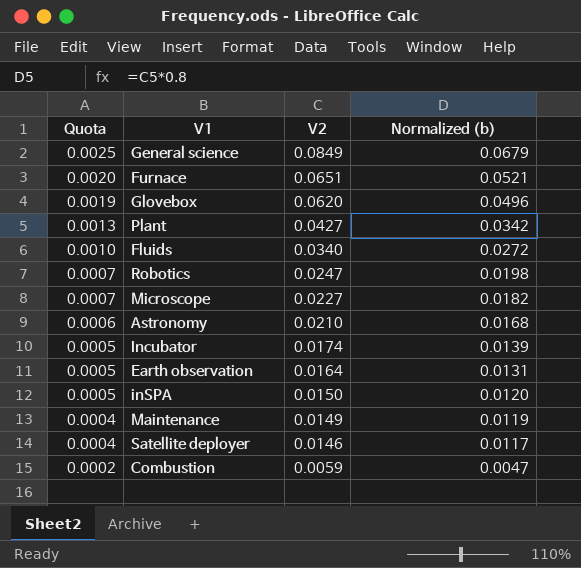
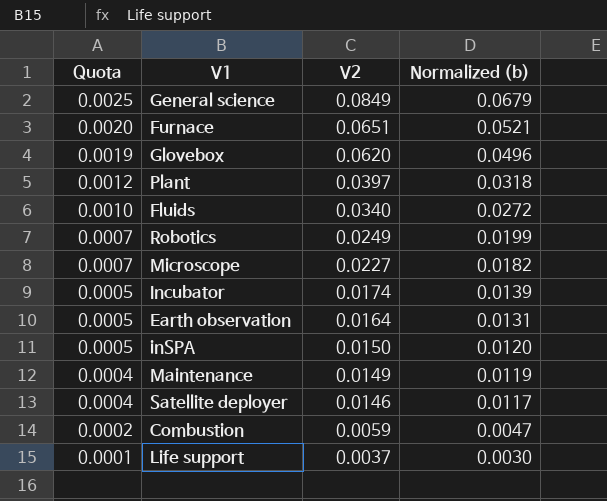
row Astronomy: 0.0006 | 0.0210 | 0.0168 -> none
Plant | Quota: 0.0013 -> 0.0012
Plant | V2: 0.0427 -> 0.0397
Plant | Normalized (b): 0.0342 -> 0.0318
Robotics | V2: 0.0247 -> 0.0249
Robotics | Normalized (b): 0.0198 -> 0.0199
row Life support: none -> 0.0001 | 0.0037 | 0.0030

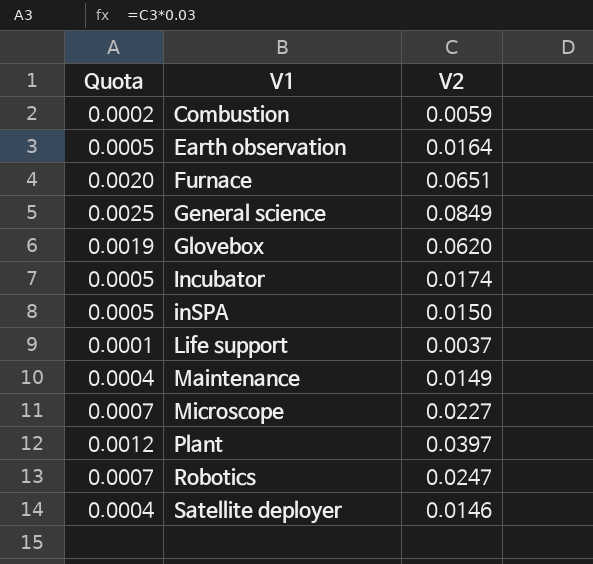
row order: Quota descending -> V1 ascending
column Normalized (b) | formula: [V2] * 0.8 -> none
row Fluids: 0.0010 | 0.0340 | 0.0272 -> none
Robotics | V2: 0.0249 -> 0.0247

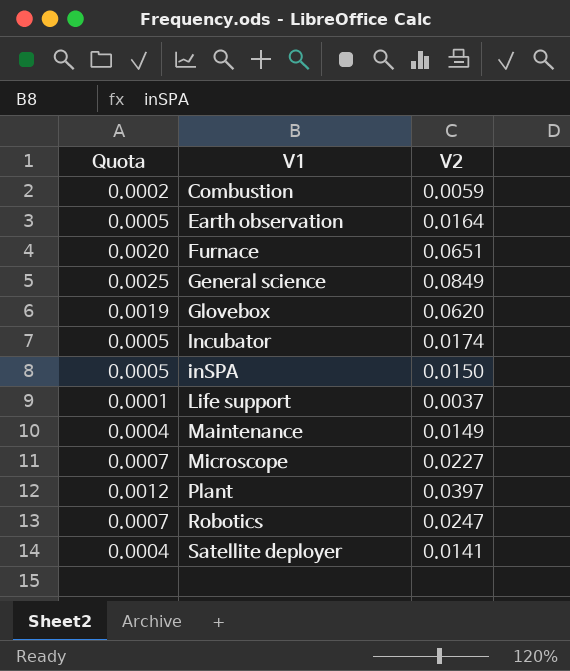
Satellite deployer | V2: 0.0146 -> 0.0141

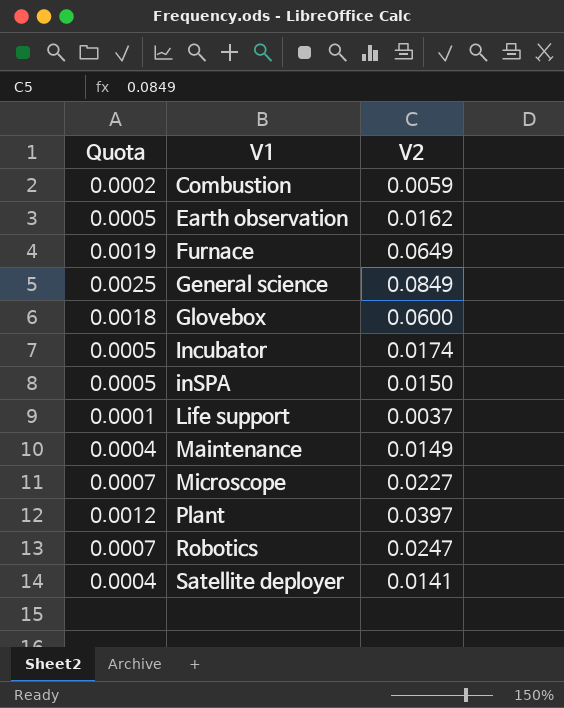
Earth observation | V2: 0.0164 -> 0.0162
Furnace | Quota: 0.0020 -> 0.0019
Furnace | V2: 0.0651 -> 0.0649
Glovebox | Quota: 0.0019 -> 0.0018
Glovebox | V2: 0.0620 -> 0.0600

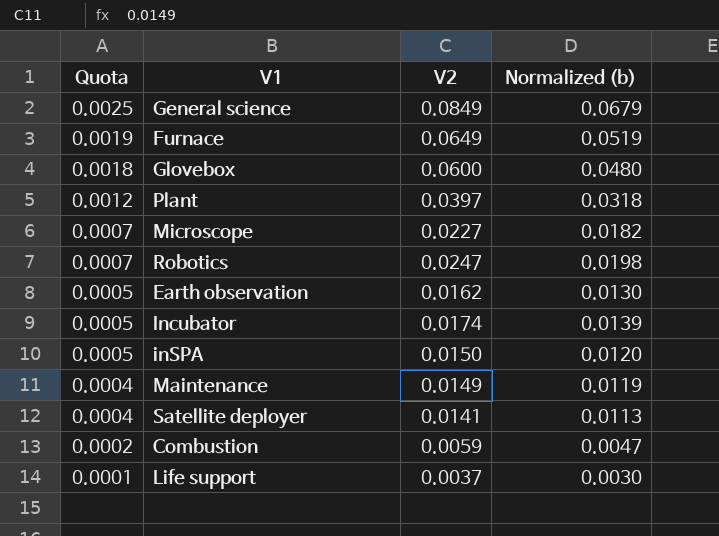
row order: V1 ascending -> Quota descending
column Normalized (b) | formula: none -> [V2] * 0.8

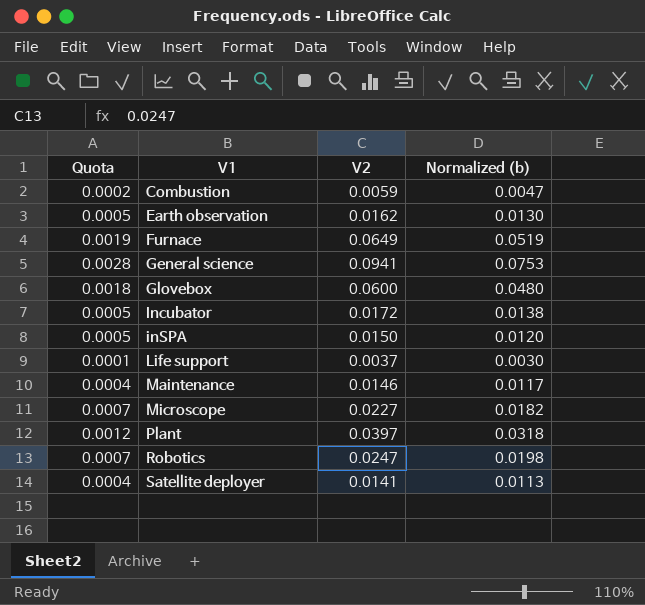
row order: Quota descending -> V1 ascending
General science | Quota: 0.0025 -> 0.0028
General science | V2: 0.0849 -> 0.0941
General science | Normalized (b): 0.0679 -> 0.0753
Incubator | V2: 0.0174 -> 0.0172
Incubator | Normalized (b): 0.0139 -> 0.0138
Maintenance | V2: 0.0149 -> 0.0146
Maintenance | Normalized (b): 0.0119 -> 0.0117

